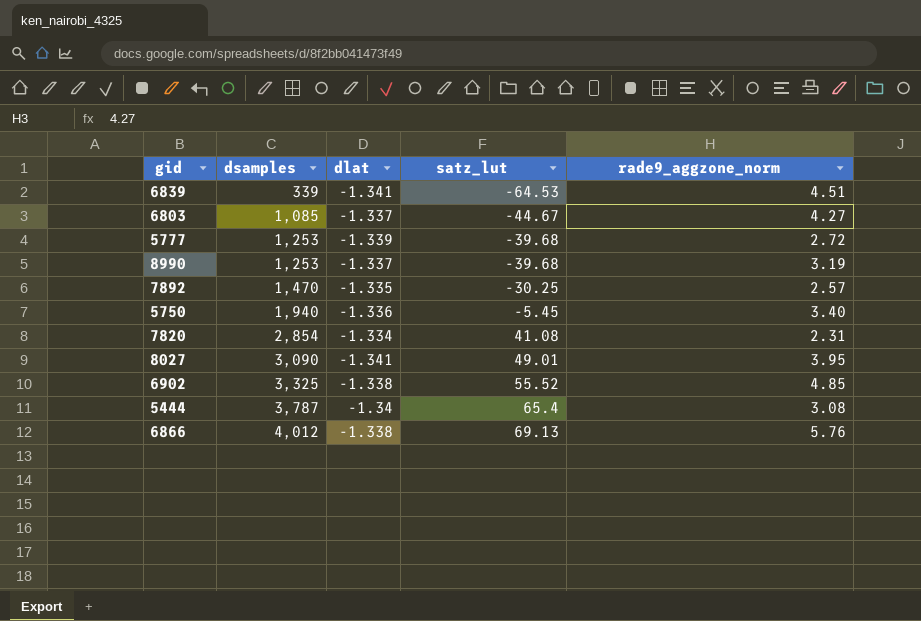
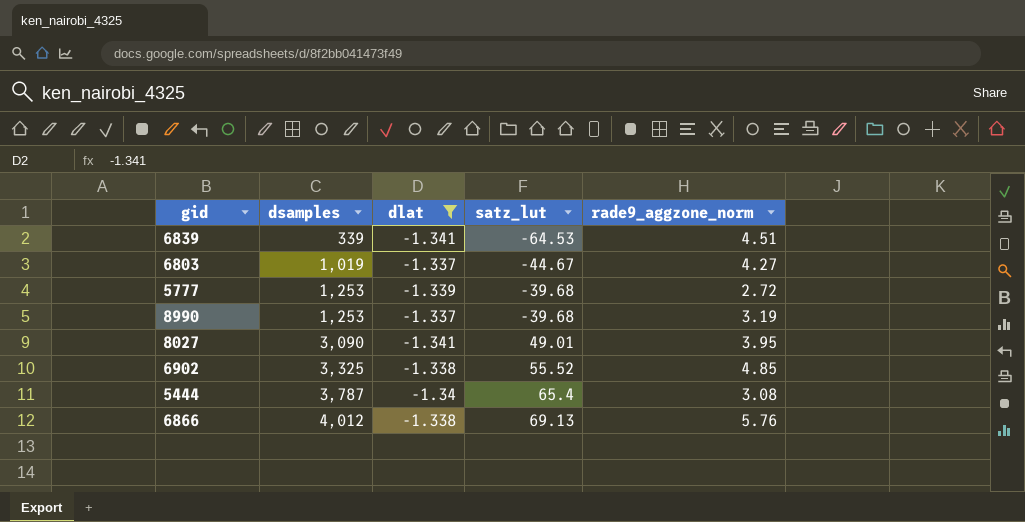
filter: none -> dlat <= -1.337
6803 | dsamples: 1,085 -> 1,019

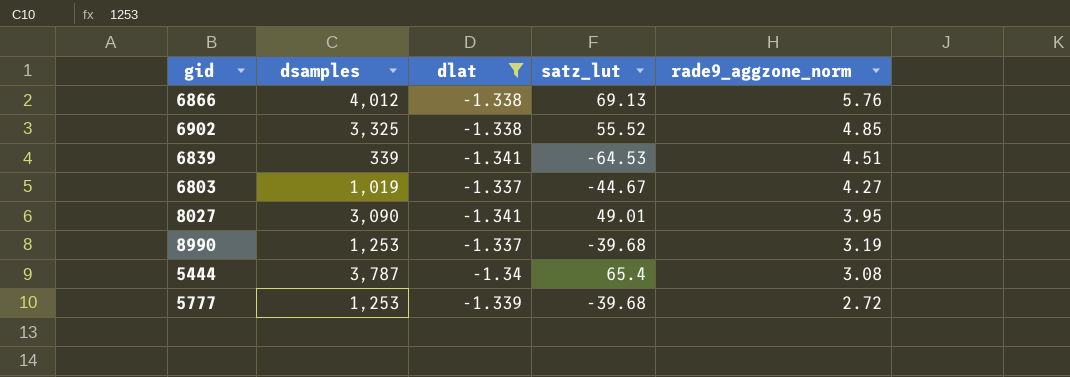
row order: dsamples ascending -> rade9_aggzone_norm descending

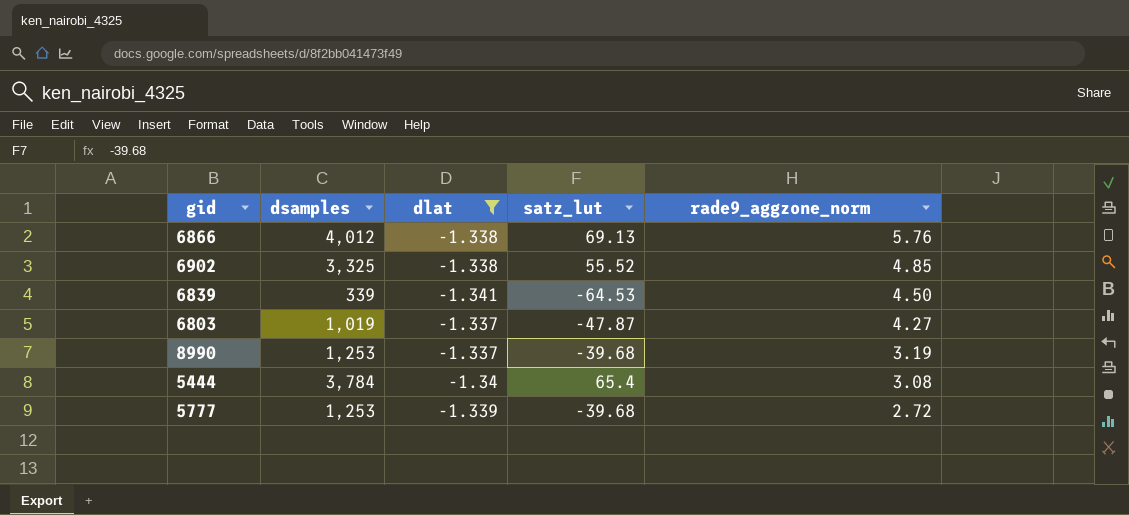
row 8027: 3,090 | -1.341 | 49.01 | 3.95 -> none
6839 | rade9_aggzone_norm: 4.51 -> 4.50
6803 | satz_lut: -44.67 -> -47.87
5444 | dsamples: 3,787 -> 3,784

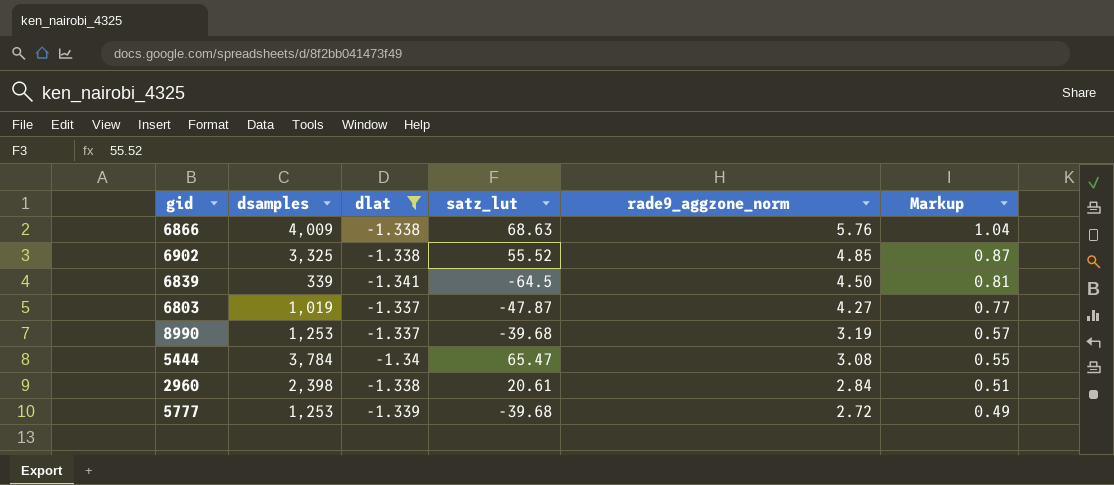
column Markup | formula: none -> [rade9_aggzone_norm] * 0.18
6866 | dsamples: 4,012 -> 4,009
6866 | satz_lut: 69.13 -> 68.63
6839 | satz_lut: -64.53 -> -64.5
5444 | satz_lut: 65.4 -> 65.47
row 2960: none -> 2,398 | -1.338 | 20.61 | 2.84 | 0.51

